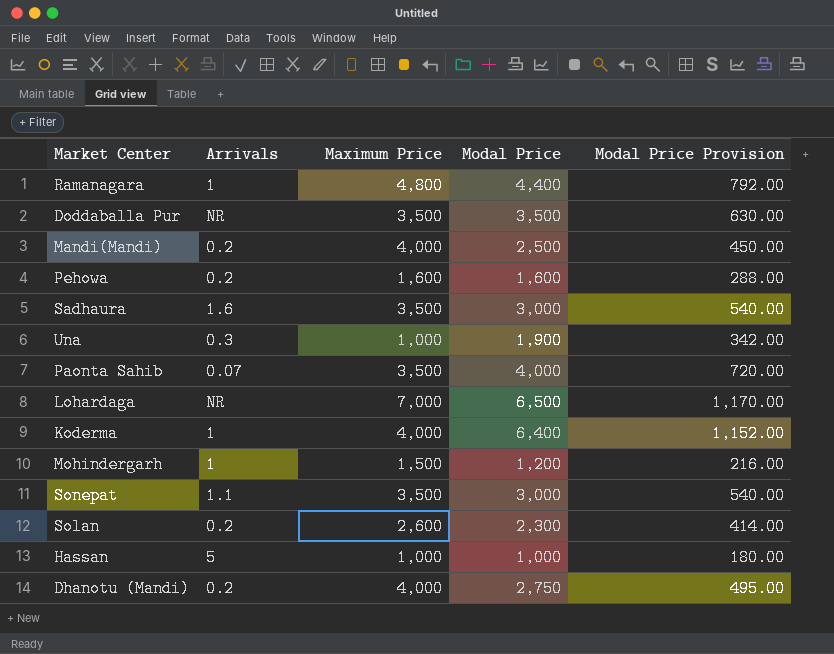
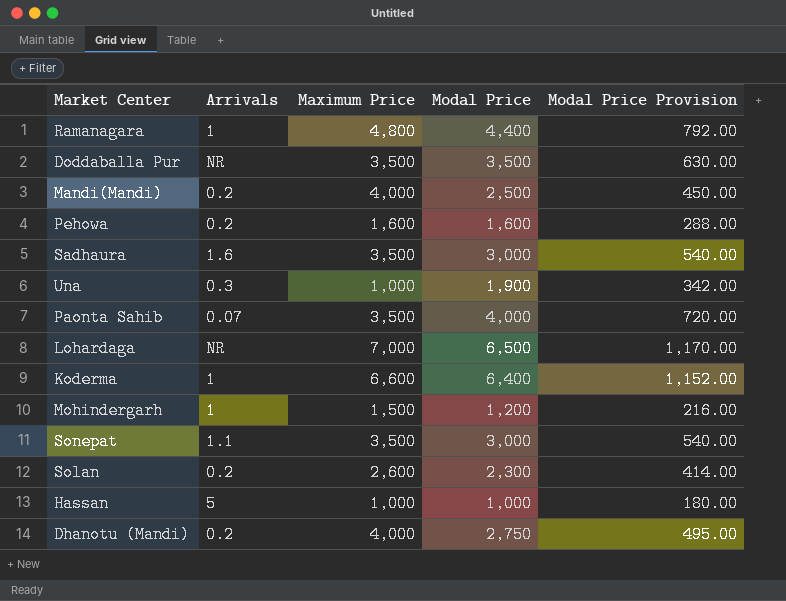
Koderma | Maximum Price: 4,000 -> 6,600

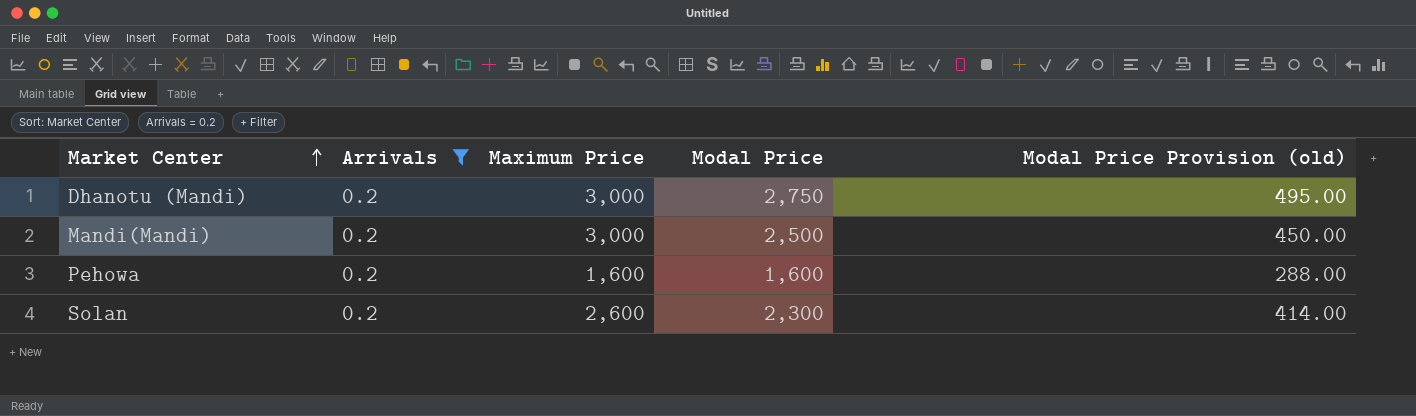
filter: none -> Arrivals = 0.2
row order: none -> Market Center ascending
column name: Modal Price Provision -> Modal Price Provision (old)
Dhanotu (Mandi) | Maximum Price: 4,000 -> 3,000
Mandi(Mandi) | Maximum Price: 4,000 -> 3,000

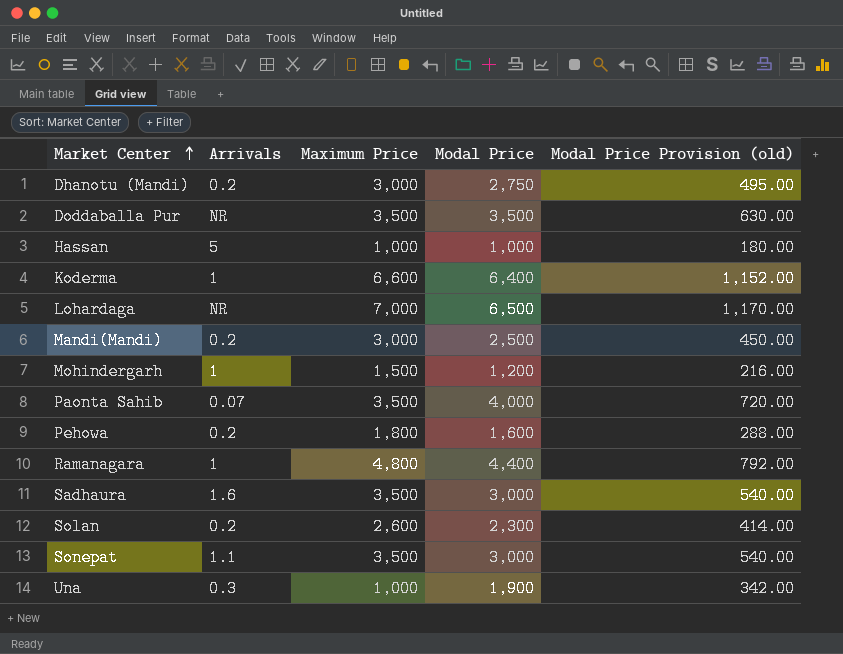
filter: Arrivals = 0.2 -> none
Pehowa | Maximum Price: 1,600 -> 1,800

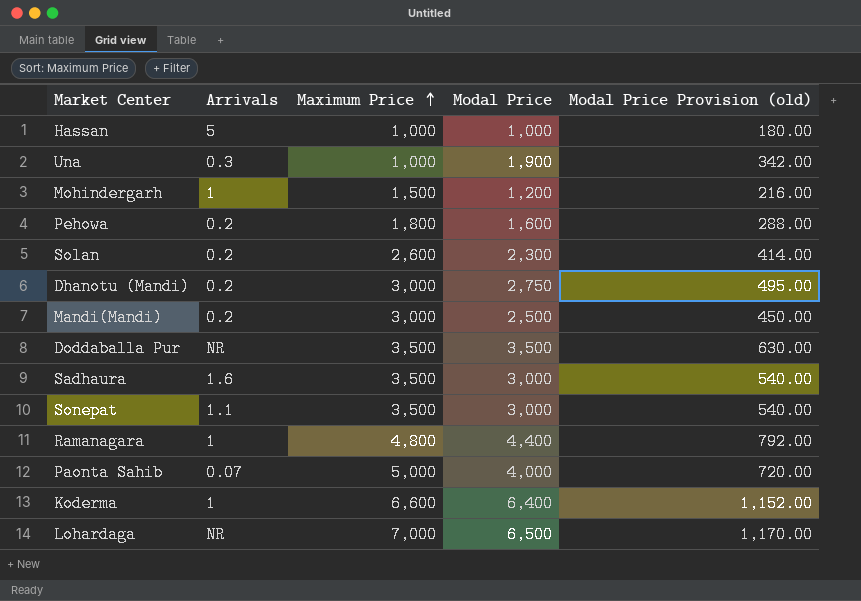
row order: Market Center ascending -> Maximum Price ascending
Paonta Sahib | Maximum Price: 3,500 -> 5,000

